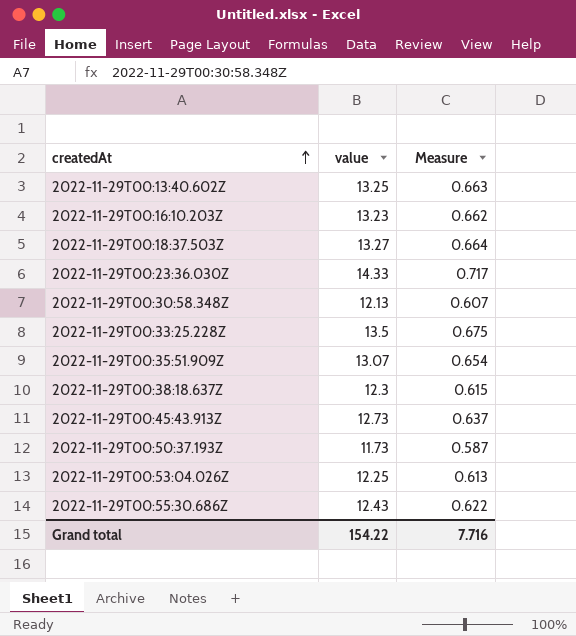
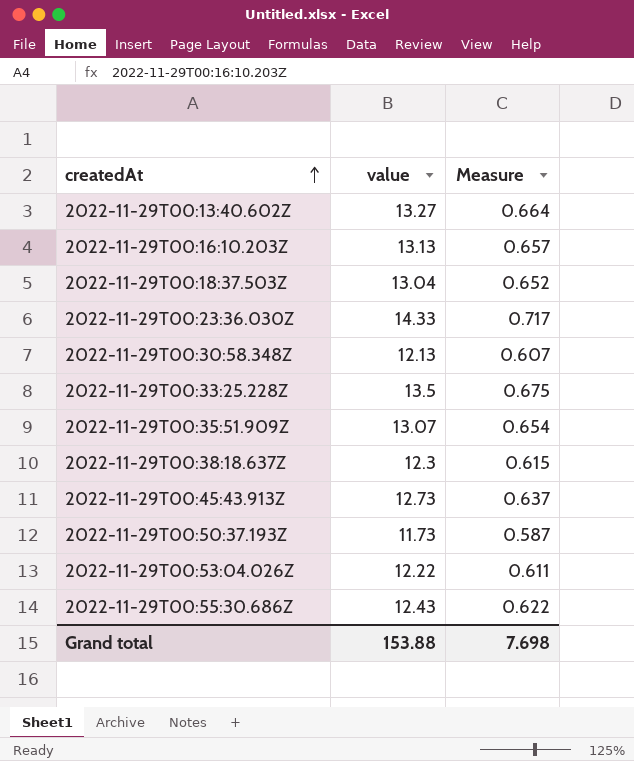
2022-11-29T00:13:40.602Z | value: 13.25 -> 13.27
2022-11-29T00:13:40.602Z | Measure: 0.663 -> 0.664
2022-11-29T00:16:10.203Z | value: 13.23 -> 13.13
2022-11-29T00:16:10.203Z | Measure: 0.662 -> 0.657
2022-11-29T00:18:37.503Z | value: 13.27 -> 13.04
2022-11-29T00:18:37.503Z | Measure: 0.664 -> 0.652
2022-11-29T00:53:04.026Z | value: 12.25 -> 12.22
2022-11-29T00:53:04.026Z | Measure: 0.613 -> 0.611
Grand total | value: 154.22 -> 153.88
Grand total | Measure: 7.716 -> 7.698

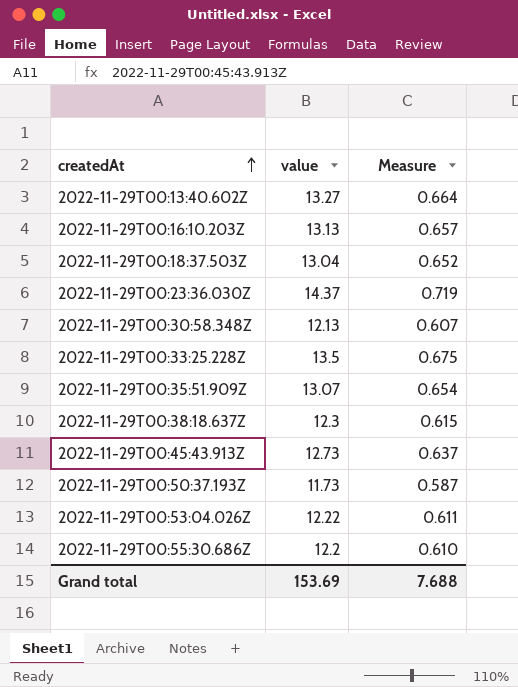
2022-11-29T00:23:36.030Z | value: 14.33 -> 14.37
2022-11-29T00:23:36.030Z | Measure: 0.717 -> 0.719
2022-11-29T00:55:30.686Z | value: 12.43 -> 12.2
2022-11-29T00:55:30.686Z | Measure: 0.622 -> 0.610
Grand total | value: 153.88 -> 153.69
Grand total | Measure: 7.698 -> 7.688

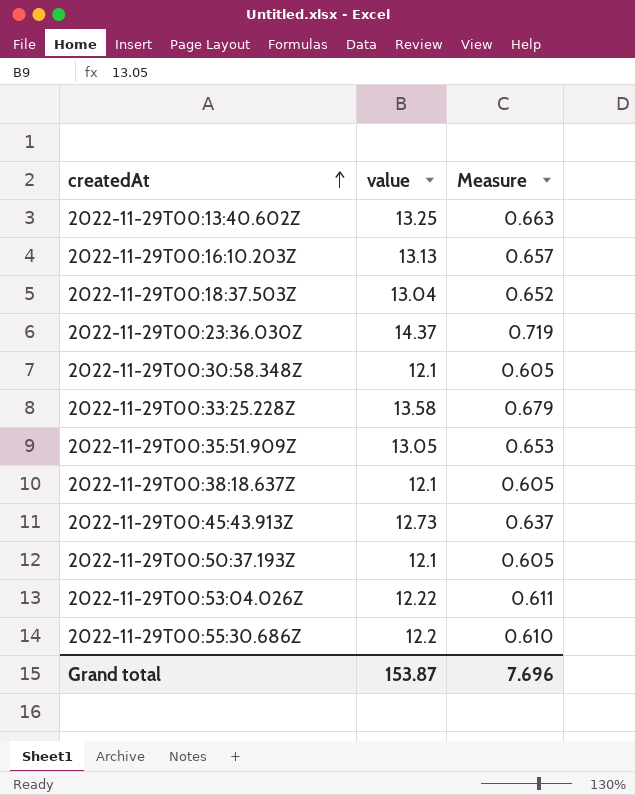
2022-11-29T00:13:40.602Z | value: 13.27 -> 13.25
2022-11-29T00:13:40.602Z | Measure: 0.664 -> 0.663
2022-11-29T00:30:58.348Z | value: 12.13 -> 12.1
2022-11-29T00:30:58.348Z | Measure: 0.607 -> 0.605
2022-11-29T00:33:25.228Z | value: 13.5 -> 13.58
2022-11-29T00:33:25.228Z | Measure: 0.675 -> 0.679
2022-11-29T00:35:51.909Z | value: 13.07 -> 13.05
2022-11-29T00:35:51.909Z | Measure: 0.654 -> 0.653
2022-11-29T00:38:18.637Z | value: 12.3 -> 12.1
2022-11-29T00:38:18.637Z | Measure: 0.615 -> 0.605
2022-11-29T00:50:37.193Z | value: 11.73 -> 12.1
2022-11-29T00:50:37.193Z | Measure: 0.587 -> 0.605
Grand total | value: 153.69 -> 153.87
Grand total | Measure: 7.688 -> 7.696

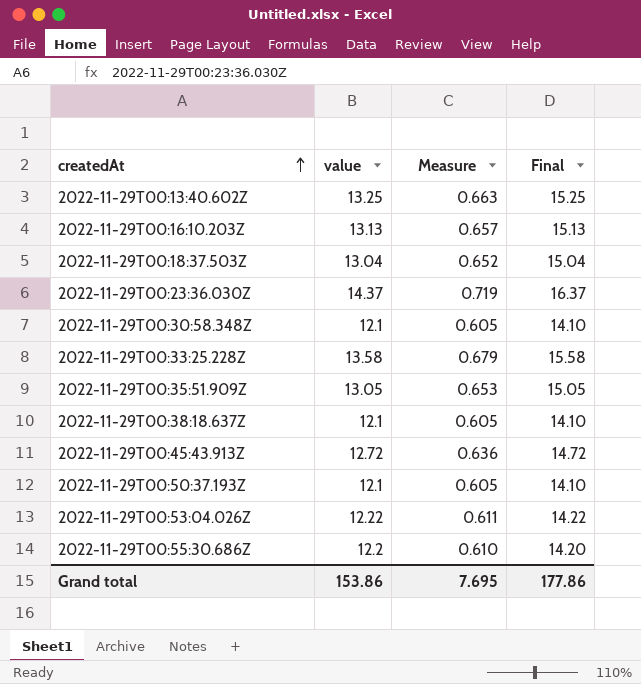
column Final | formula: none -> [value] + 2
2022-11-29T00:45:43.913Z | value: 12.73 -> 12.72
2022-11-29T00:45:43.913Z | Measure: 0.637 -> 0.636
Grand total | value: 153.87 -> 153.86
Grand total | Measure: 7.696 -> 7.695

